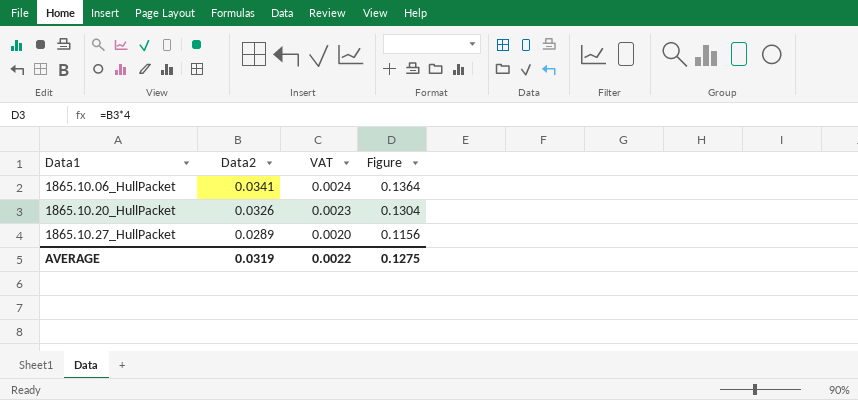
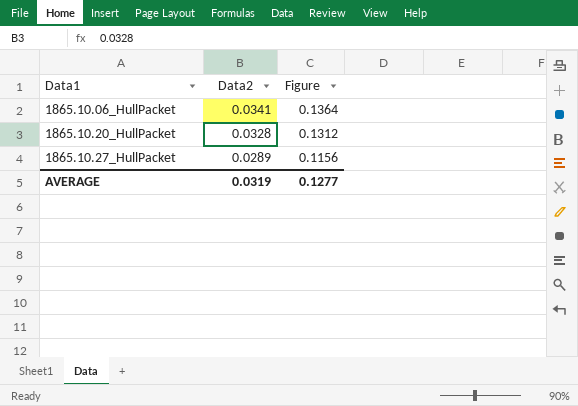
column VAT | formula: [Data2] * 0.07 -> none
1865.10.20_HullPacket | Data2: 0.0326 -> 0.0328
1865.10.20_HullPacket | Figure: 0.1304 -> 0.1312
AVERAGE | Figure: 0.1275 -> 0.1277

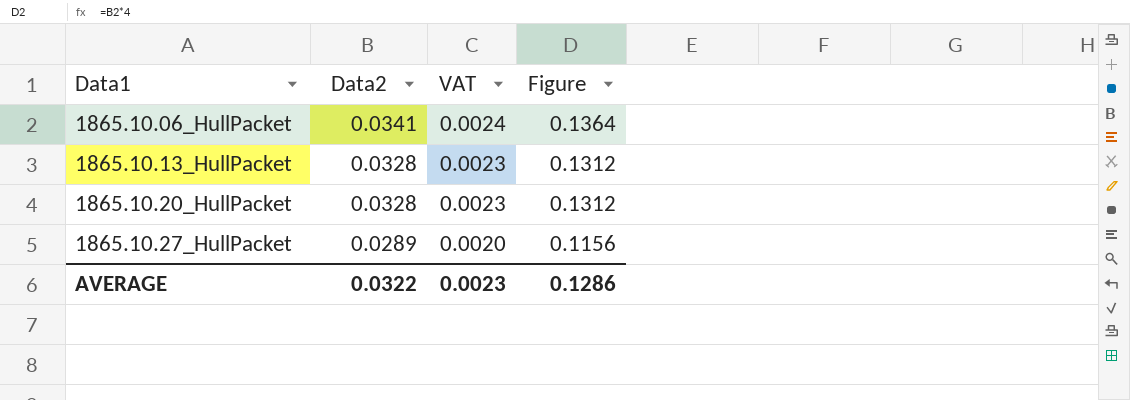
column VAT | formula: none -> [Data2] * 0.07
row 1865.10.13_HullPacket: none -> 0.0328 | 0.0023 | 0.1312
AVERAGE | Data2: 0.0319 -> 0.0322
AVERAGE | Figure: 0.1277 -> 0.1286

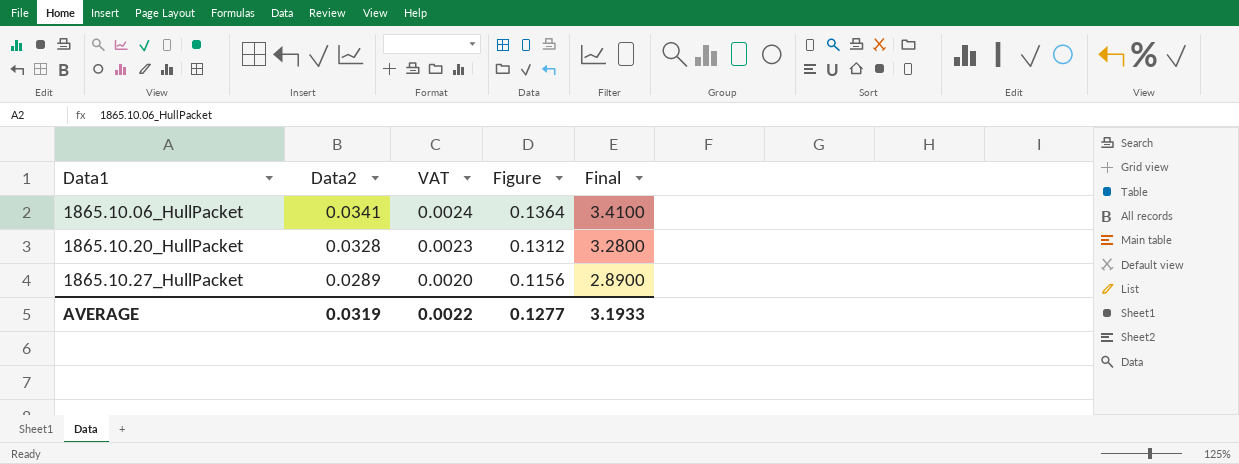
column Final | formula: none -> [Data2] * 100
row 1865.10.13_HullPacket: 0.0328 | 0.0023 | 0.1312 -> none
AVERAGE | Data2: 0.0322 -> 0.0319
AVERAGE | VAT: 0.0023 -> 0.0022
AVERAGE | Figure: 0.1286 -> 0.1277

